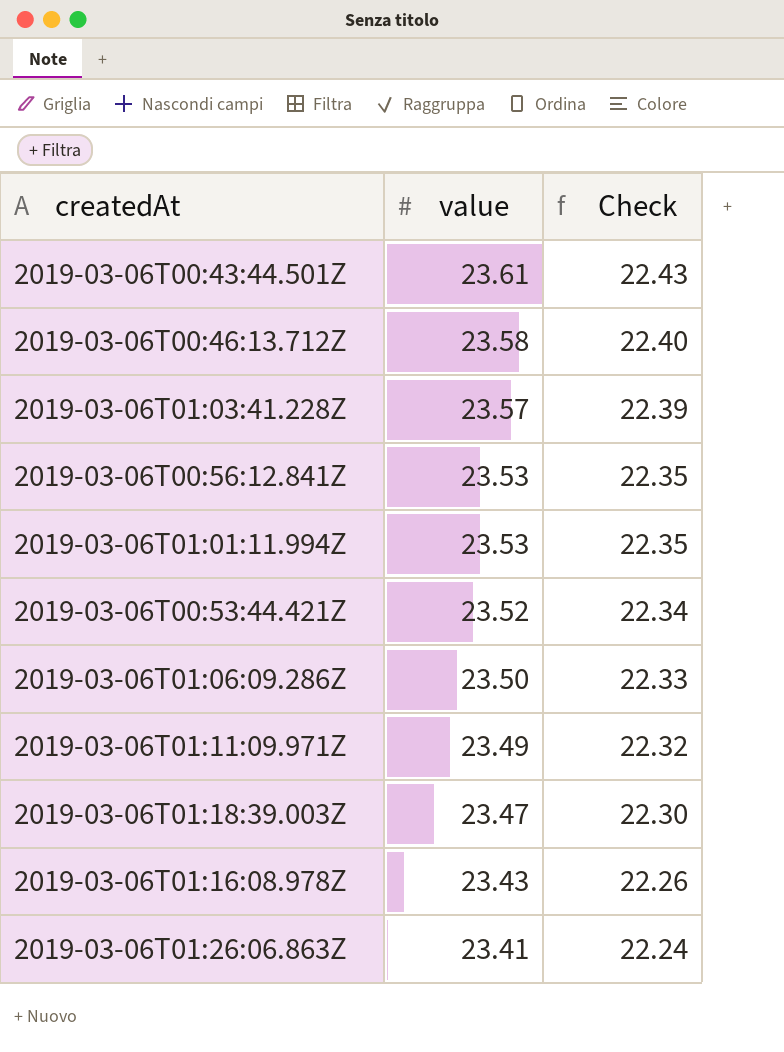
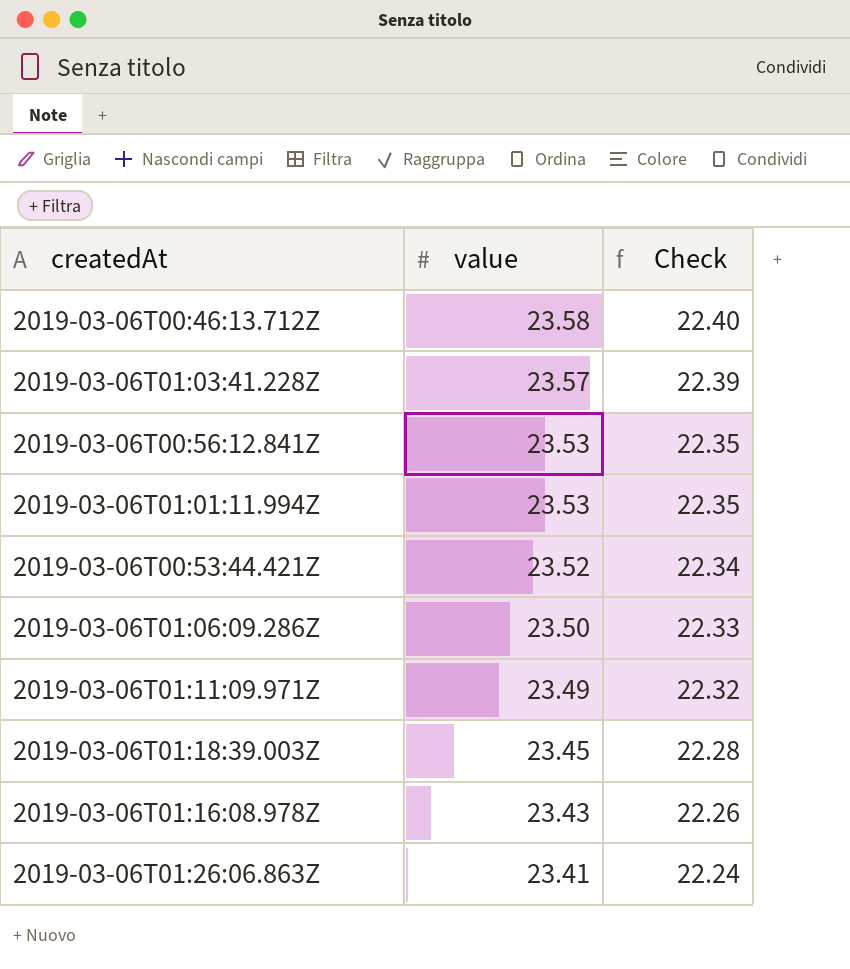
row 2019-03-06T00:43:44.501Z: 23.61 | 22.43 -> none
2019-03-06T01:18:39.003Z | value: 23.47 -> 23.45
2019-03-06T01:18:39.003Z | Check: 22.30 -> 22.28

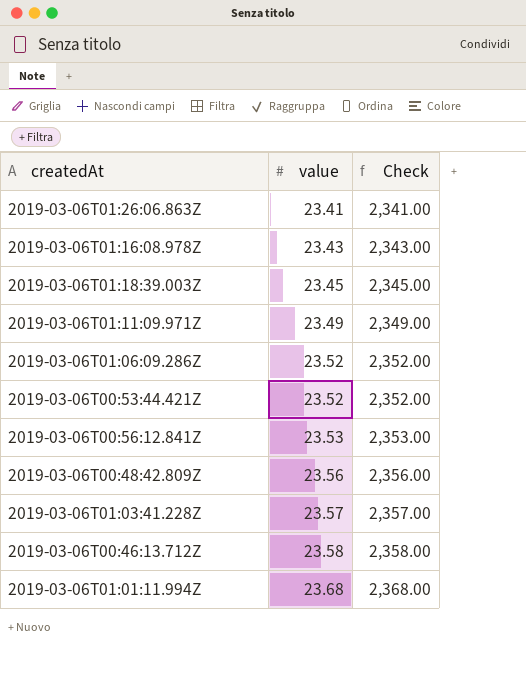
row order: value descending -> value ascending
column Check | formula: [value] * 0.95 -> [value] * 100
2019-03-06T01:06:09.286Z | value: 23.50 -> 23.52
row 2019-03-06T00:48:42.809Z: none -> 23.56 | 2,356.00
2019-03-06T01:01:11.994Z | value: 23.53 -> 23.68

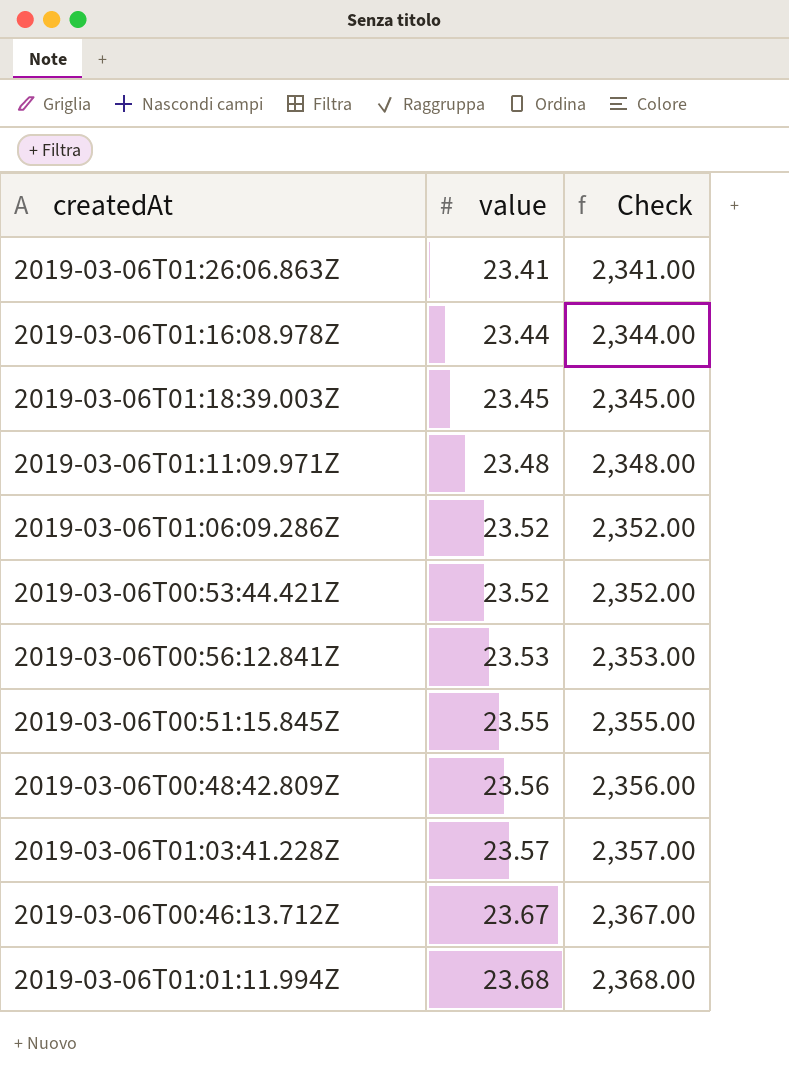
2019-03-06T01:16:08.978Z | value: 23.43 -> 23.44
2019-03-06T01:16:08.978Z | Check: 2,343.00 -> 2,344.00
2019-03-06T01:11:09.971Z | value: 23.49 -> 23.48
2019-03-06T01:11:09.971Z | Check: 2,349.00 -> 2,348.00
row 2019-03-06T00:51:15.845Z: none -> 23.55 | 2,355.00
2019-03-06T00:46:13.712Z | value: 23.58 -> 23.67
2019-03-06T00:46:13.712Z | Check: 2,358.00 -> 2,367.00

